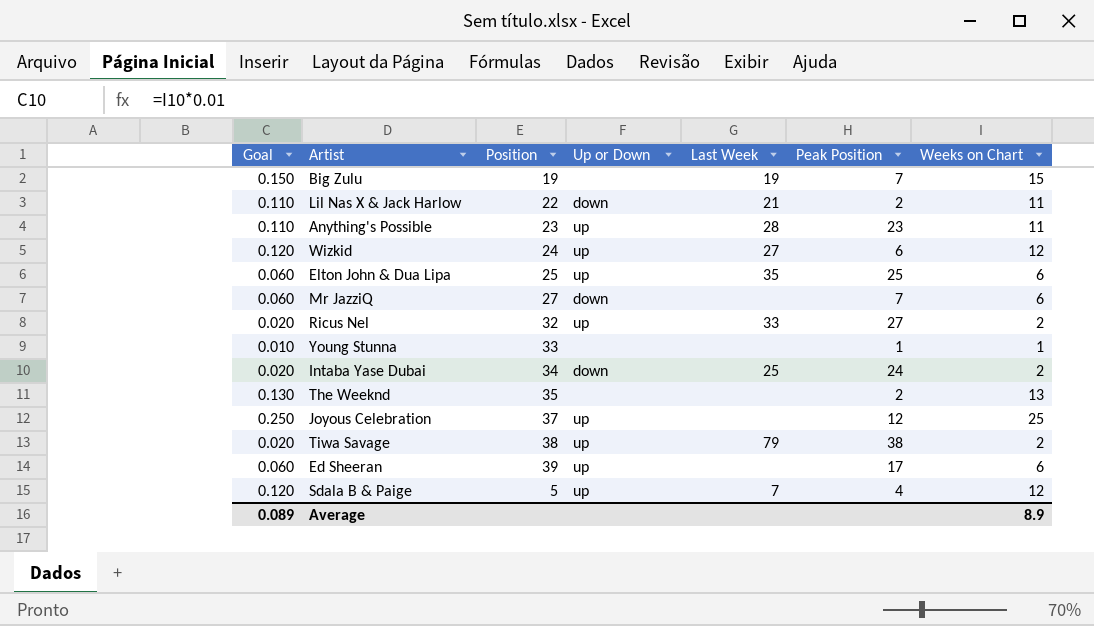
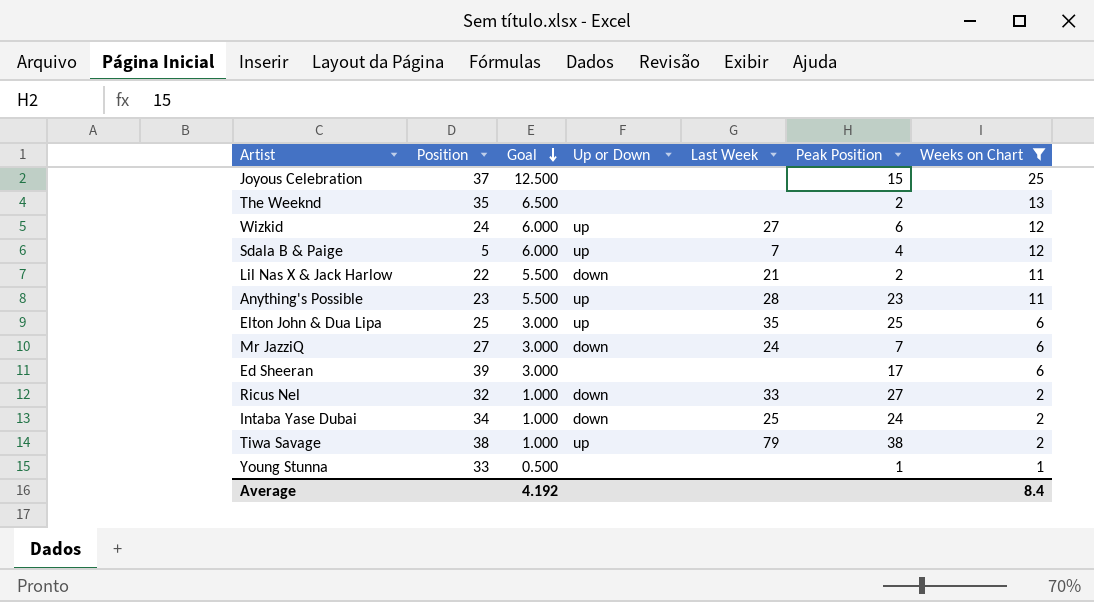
filter: none -> Weeks on Chart != 15
row order: none -> Goal descending
column Goal | formula: [Weeks on Chart] * 0.01 -> [Weeks on Chart] * 0.5
column Goal | position: 1 -> 3
Joyous Celebration | Up or Down: up -> none
Joyous Celebration | Peak Position: 12 -> 15
Mr JazziQ | Last Week: none -> 24
Ed Sheeran | Up or Down: up -> none
Ricus Nel | Up or Down: up -> down
Average | Goal: 0.089 -> 4.192
Average | Weeks on Chart: 8.9 -> 8.4

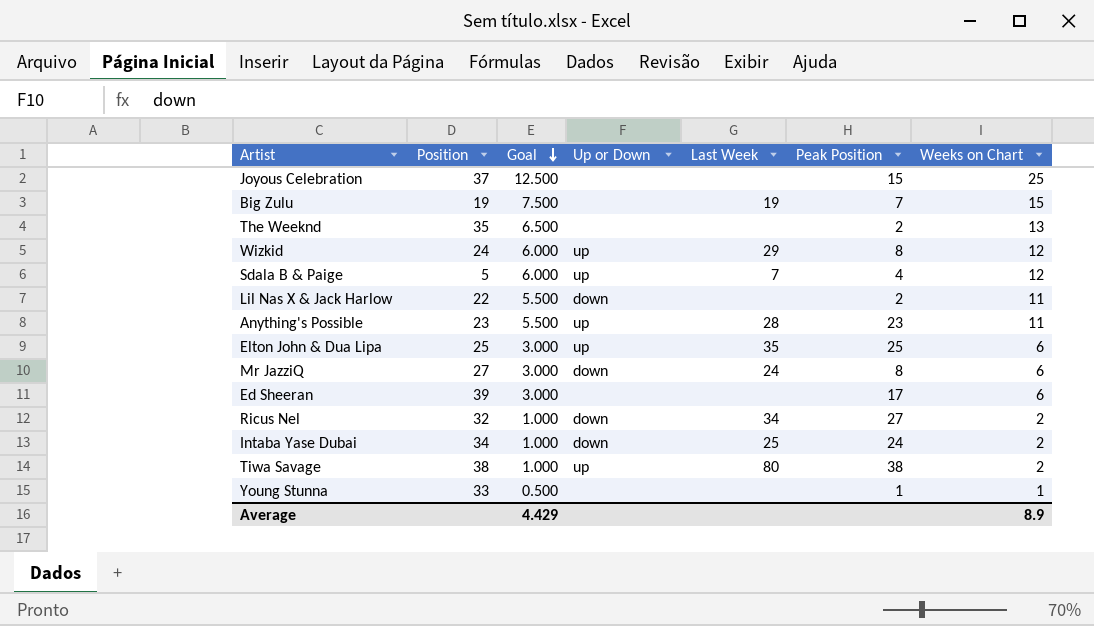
filter: Weeks on Chart != 15 -> none
Wizkid | Last Week: 27 -> 29
Wizkid | Peak Position: 6 -> 8
Lil Nas X & Jack Harlow | Last Week: 21 -> none
Mr JazziQ | Peak Position: 7 -> 8
Ricus Nel | Last Week: 33 -> 34
Tiwa Savage | Last Week: 79 -> 80
Average | Goal: 4.192 -> 4.429
Average | Weeks on Chart: 8.4 -> 8.9

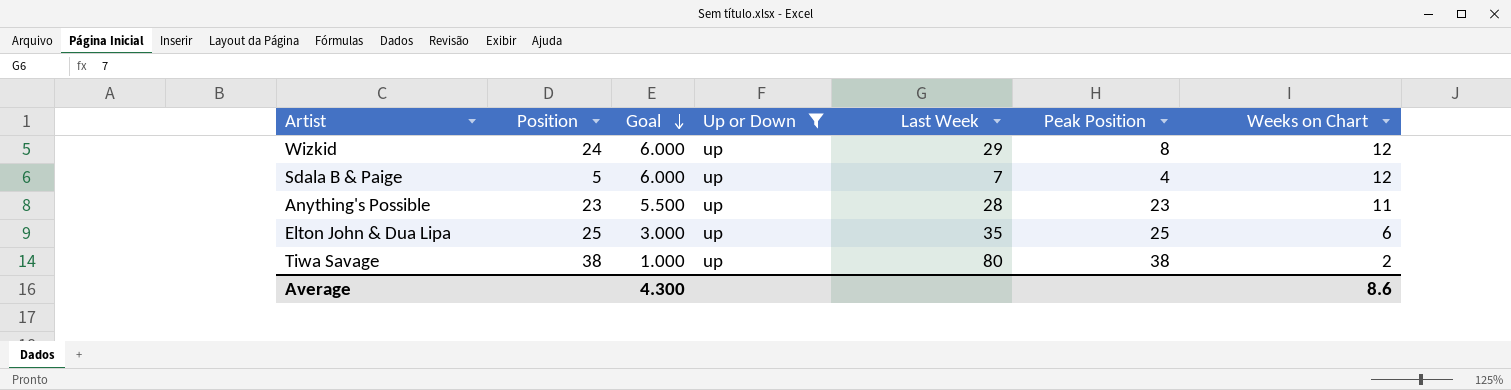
filter: none -> Up or Down = up
Average | Goal: 4.429 -> 4.300
Average | Weeks on Chart: 8.9 -> 8.6

